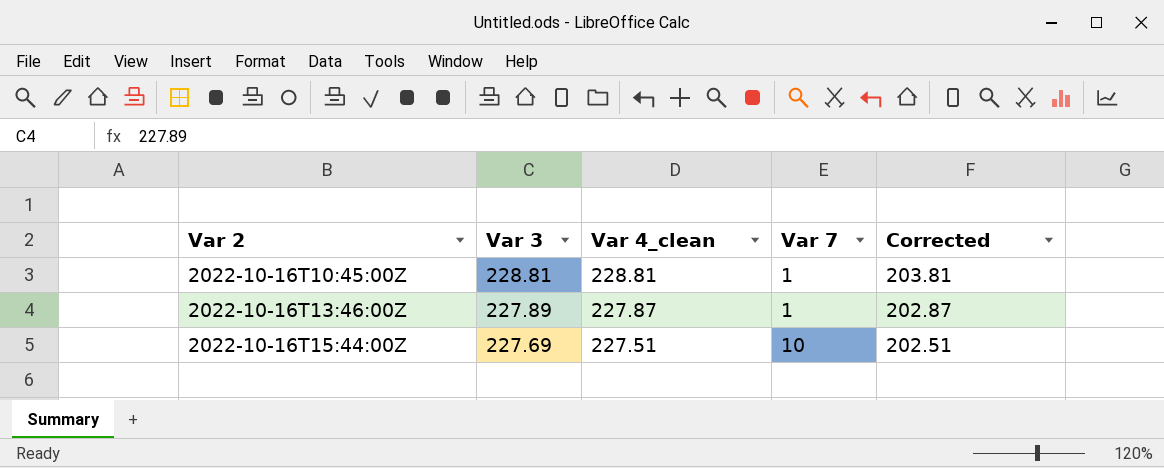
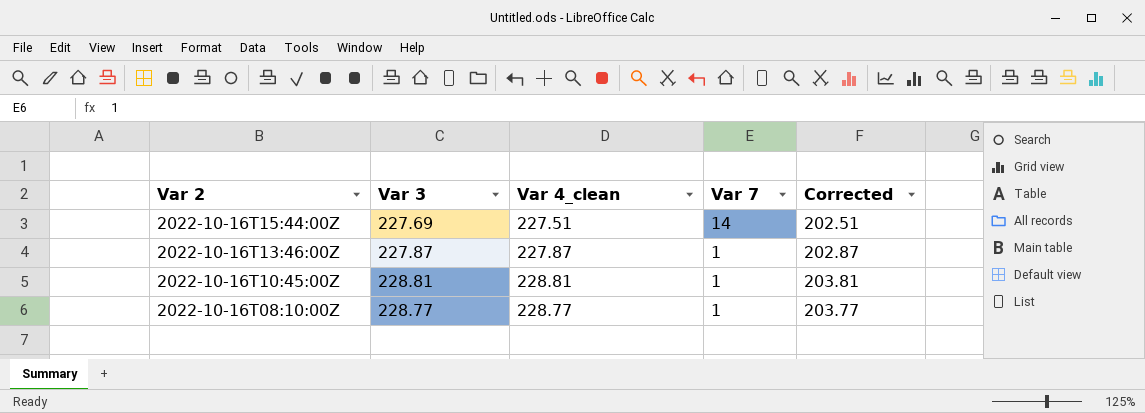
row order: Var 2 ascending -> Var 2 descending
2022-10-16T15:44:00Z | Var 7: 10 -> 14
2022-10-16T13:46:00Z | Var 3: 227.89 -> 227.87
row 2022-10-16T08:10:00Z: none -> 228.77 | 228.77 | 1 | 203.77

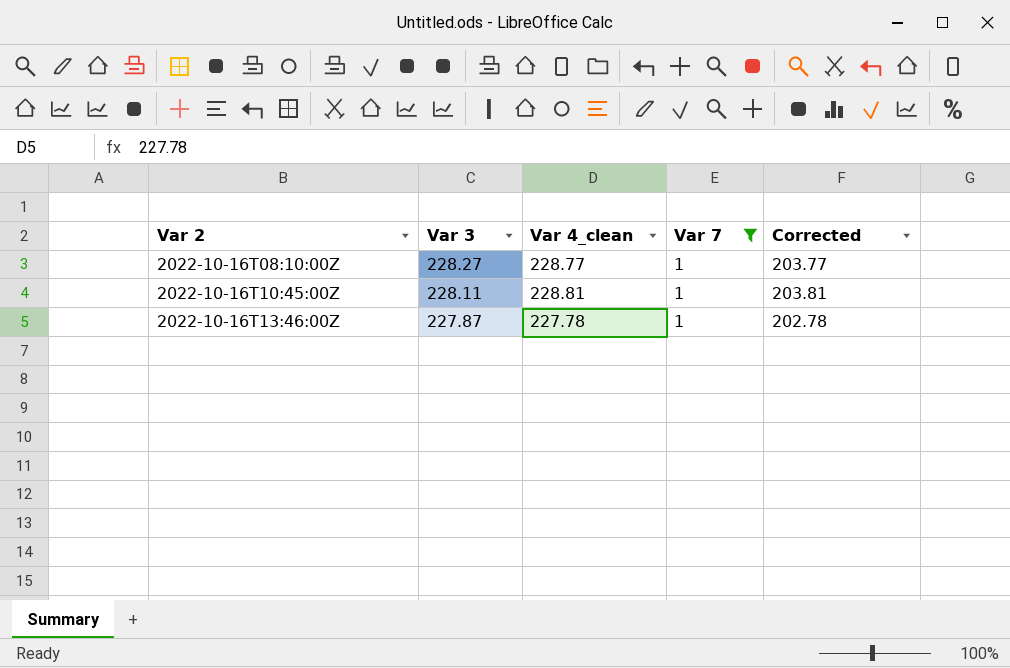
filter: none -> Var 7 = 1
row order: Var 2 descending -> Var 2 ascending
2022-10-16T08:10:00Z | Var 3: 228.77 -> 228.27
2022-10-16T10:45:00Z | Var 3: 228.81 -> 228.11
2022-10-16T13:46:00Z | Var 4_clean: 227.87 -> 227.78
2022-10-16T13:46:00Z | Corrected: 202.87 -> 202.78

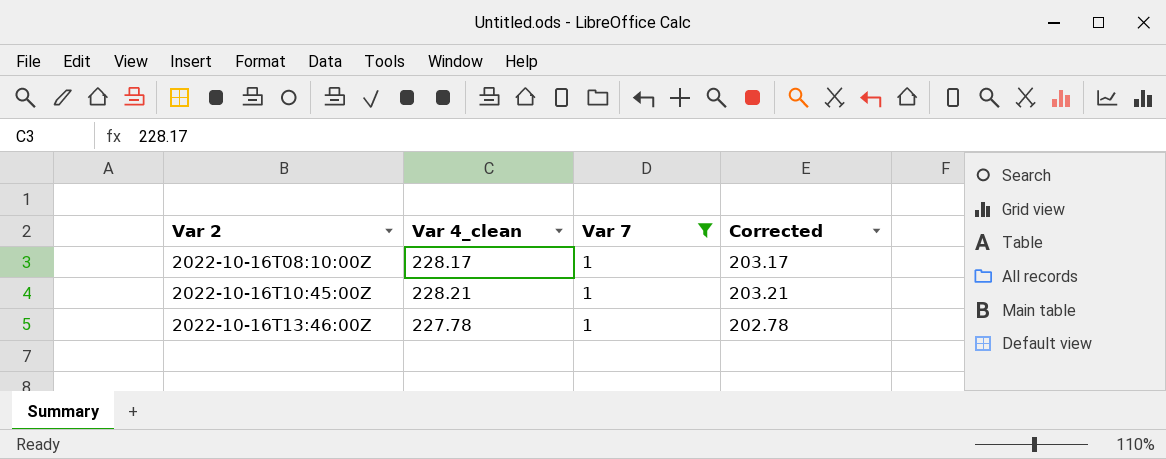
column Var 3 | position: 2 -> none
2022-10-16T08:10:00Z | Var 4_clean: 228.77 -> 228.17
2022-10-16T08:10:00Z | Corrected: 203.77 -> 203.17
2022-10-16T10:45:00Z | Var 4_clean: 228.81 -> 228.21
2022-10-16T10:45:00Z | Corrected: 203.81 -> 203.21

